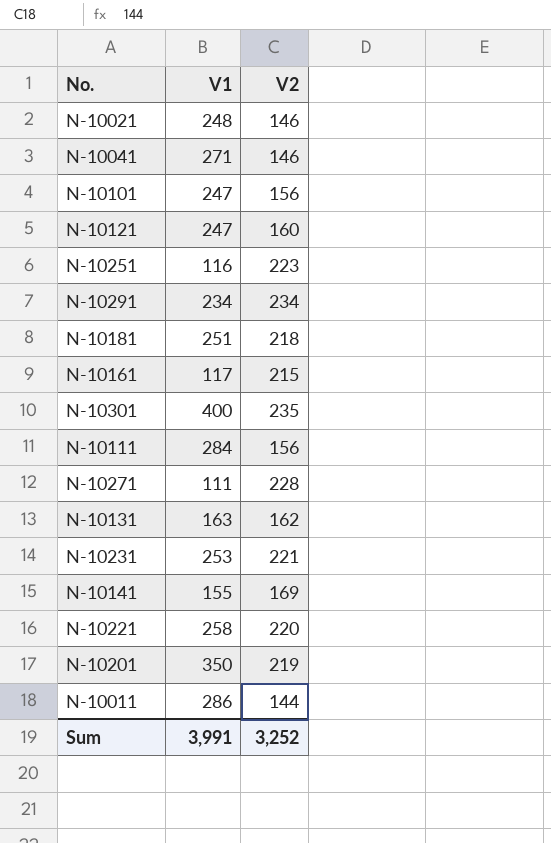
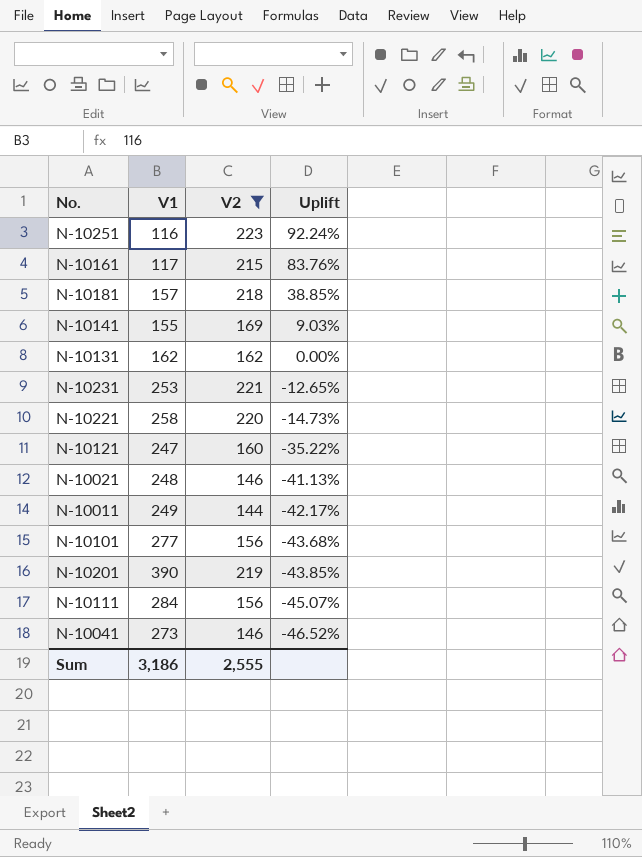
filter: none -> V2 <= 223
row order: none -> Uplift descending
column Uplift | formula: none -> ([V2] - [V1]) / [V1]
N-10181 | V1: 251 -> 157
N-10131 | V1: 163 -> 162
N-10011 | V1: 286 -> 249
N-10101 | V1: 247 -> 277
N-10201 | V1: 350 -> 390
N-10041 | V1: 271 -> 273
Sum | V1: 3,991 -> 3,186
Sum | V2: 3,252 -> 2,555

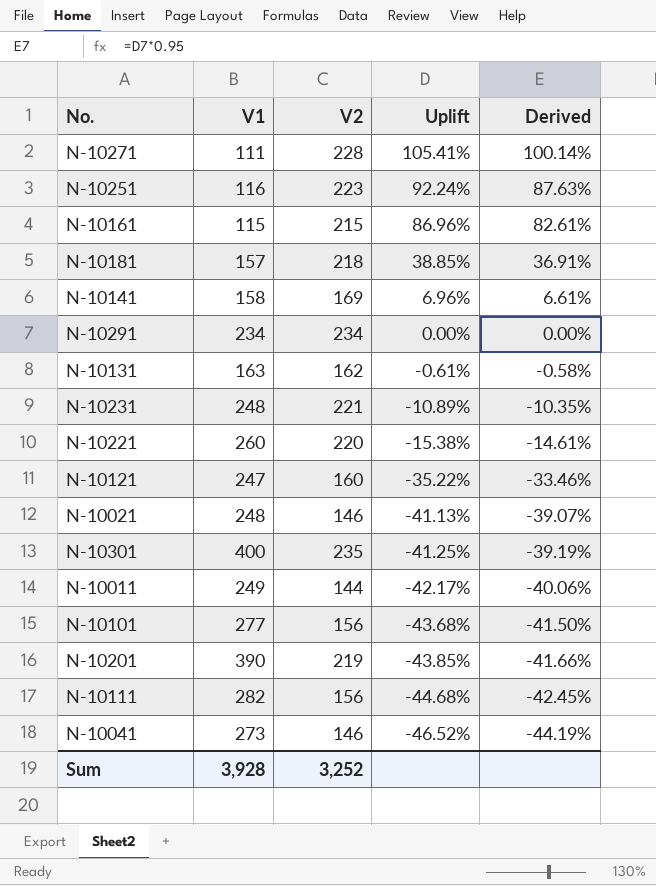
filter: V2 <= 223 -> none
column Derived | formula: none -> [Uplift] * 0.95
N-10161 | V1: 117 -> 115
N-10161 | Uplift: 83.76% -> 86.96%
N-10141 | V1: 155 -> 158
N-10141 | Uplift: 9.03% -> 6.96%
N-10131 | V1: 162 -> 163
N-10131 | Uplift: 0.00% -> -0.61%
N-10231 | V1: 253 -> 248
N-10231 | Uplift: -12.65% -> -10.89%
N-10221 | V1: 258 -> 260
N-10221 | Uplift: -14.73% -> -15.38%
N-10111 | V1: 284 -> 282
N-10111 | Uplift: -45.07% -> -44.68%
Sum | V1: 3,186 -> 3,928
Sum | V2: 2,555 -> 3,252

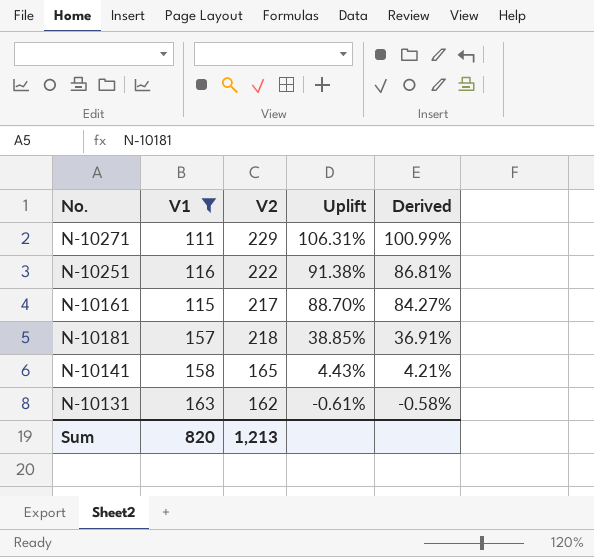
filter: none -> V1 <= 163
N-10271 | V2: 228 -> 229
N-10271 | Uplift: 105.41% -> 106.31%
N-10271 | Derived: 100.14% -> 100.99%
N-10251 | V2: 223 -> 222
N-10251 | Uplift: 92.24% -> 91.38%
N-10251 | Derived: 87.63% -> 86.81%
N-10161 | V2: 215 -> 217
N-10161 | Uplift: 86.96% -> 88.70%
N-10161 | Derived: 82.61% -> 84.27%
N-10141 | V2: 169 -> 165
N-10141 | Uplift: 6.96% -> 4.43%
N-10141 | Derived: 6.61% -> 4.21%
Sum | V1: 3,928 -> 820
Sum | V2: 3,252 -> 1,213

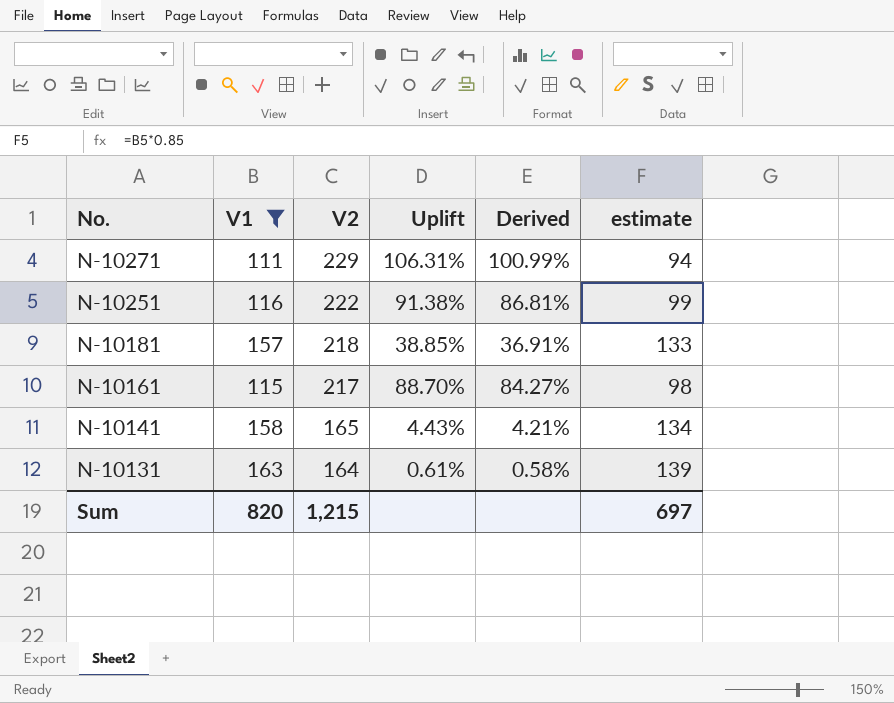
row order: Uplift descending -> No. descending
column estimate | formula: none -> [V1] * 0.85
N-10131 | V2: 162 -> 164
N-10131 | Uplift: -0.61% -> 0.61%
N-10131 | Derived: -0.58% -> 0.58%
Sum | V2: 1,213 -> 1,215

